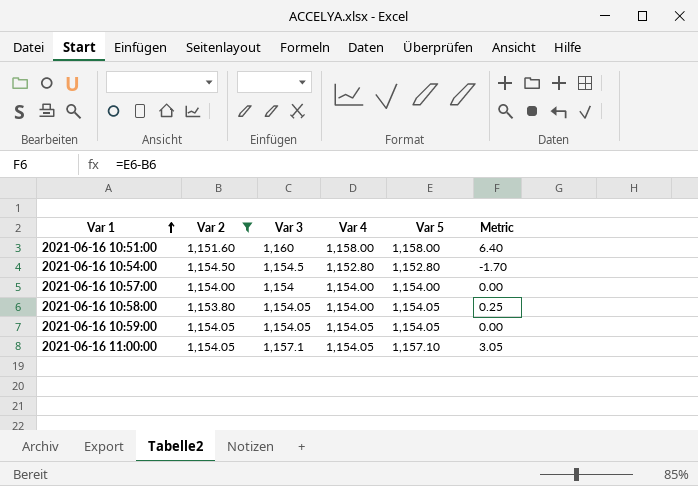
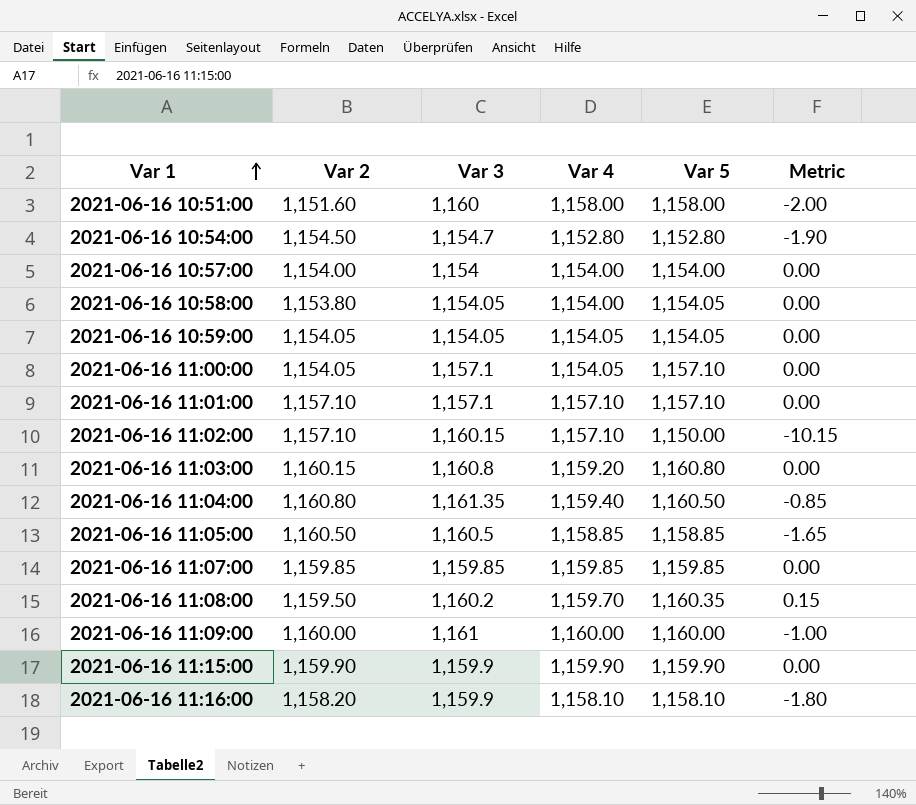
filter: Var 2 <= 1,154.50 -> none
column Metric | formula: [Var 5] - [Var 2] -> [Var 5] - [Var 3]
2021-06-16 10:54:00 | Var 3: 1,154.5 -> 1,154.7

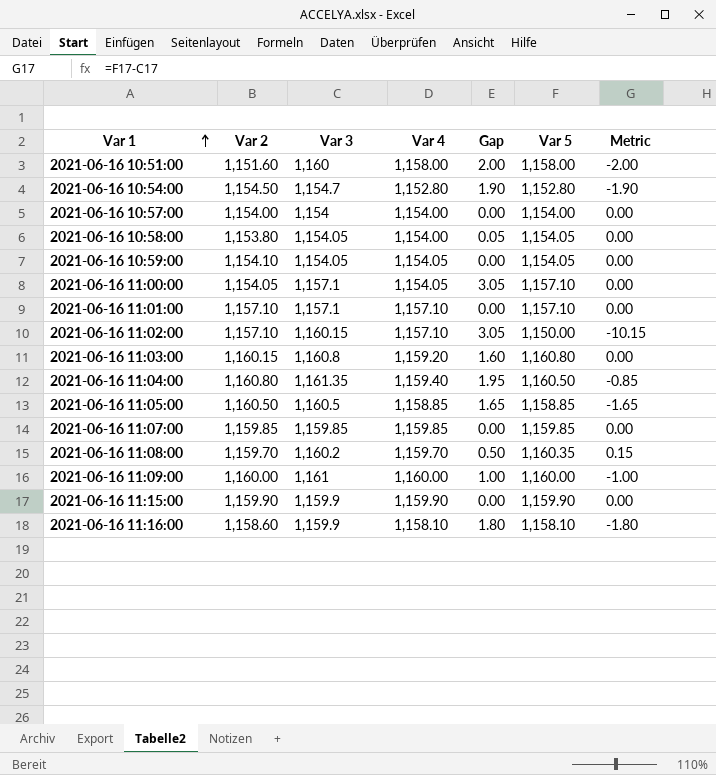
column Gap | formula: none -> [Var 3] - [Var 4]
2021-06-16 10:59:00 | Var 2: 1,154.05 -> 1,154.10
2021-06-16 11:08:00 | Var 2: 1,159.50 -> 1,159.70
2021-06-16 11:16:00 | Var 2: 1,158.20 -> 1,158.60

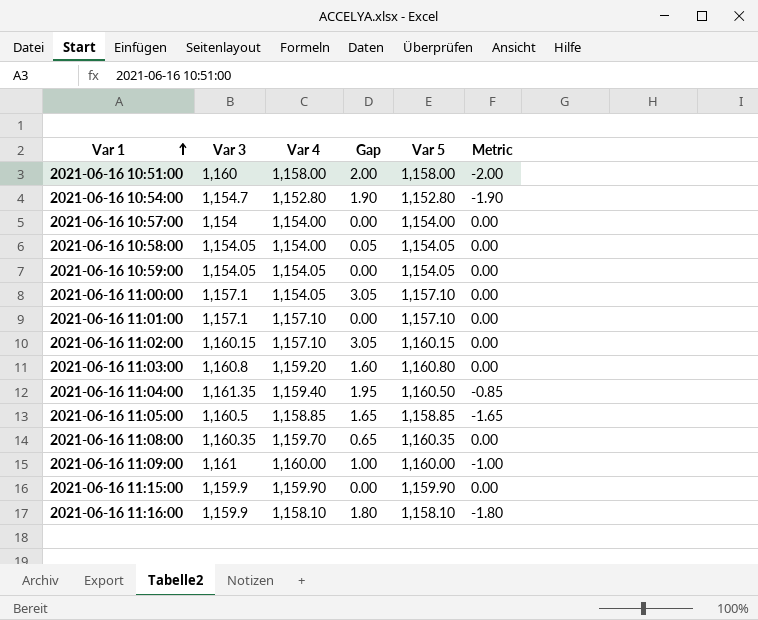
column Var 2 | position: 2 -> none
row 2021-06-16 11:07:00: 1,159.85 | 1,159.85 | 1,159.85 | 0.00 | 1,159.85 | 0.00 -> none
2021-06-16 11:02:00 | Var 5: 1,150.00 -> 1,160.15
2021-06-16 11:02:00 | Metric: -10.15 -> 0.00
2021-06-16 11:08:00 | Var 3: 1,160.2 -> 1,160.35
2021-06-16 11:08:00 | Gap: 0.50 -> 0.65
2021-06-16 11:08:00 | Metric: 0.15 -> 0.00

